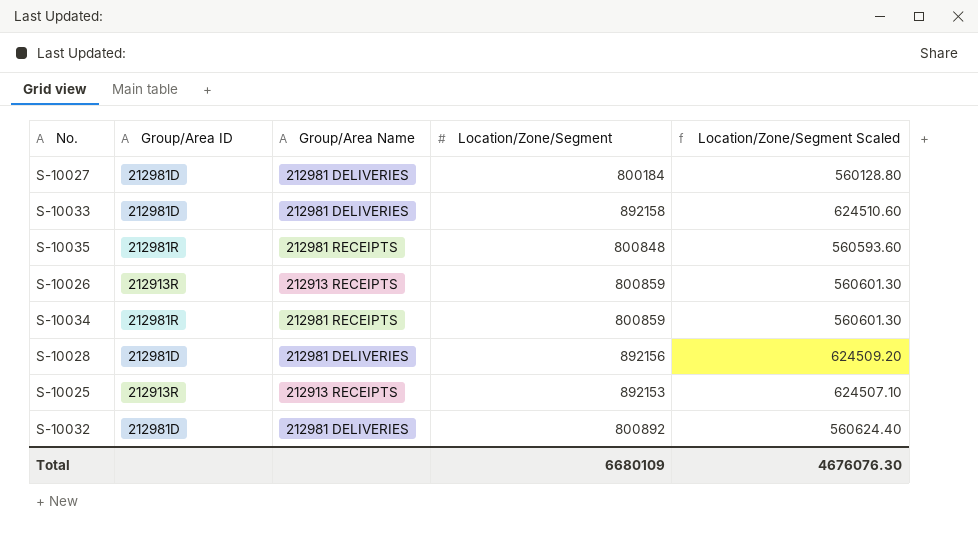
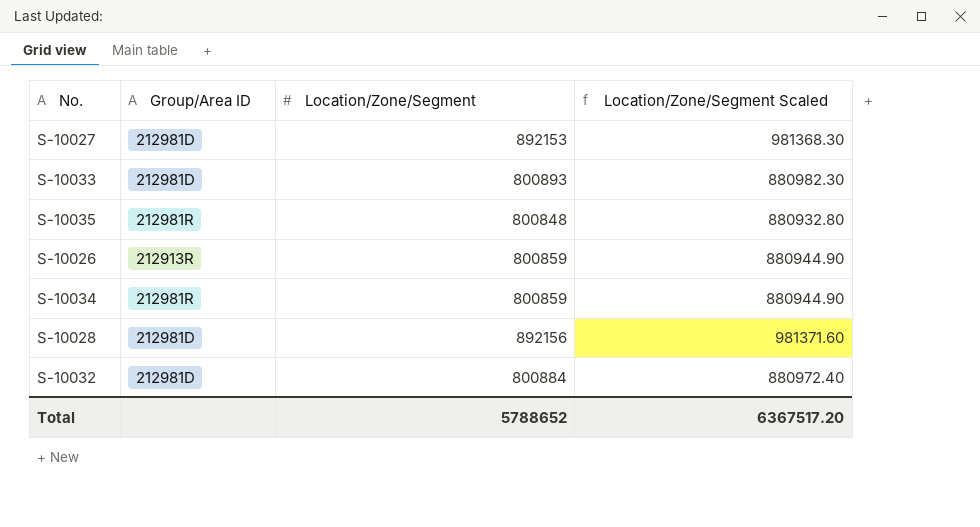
column Group/Area Name | position: 3 -> none
column Location/Zone/Segment Scaled | formula: [Location/Zone/Segment] * 0.7 -> [Location/Zone/Segment] * 1.1
row S-10025: 212913R | 212913 RECEIPTS | 892153 | 624507.10 -> none
S-10027 | Location/Zone/Segment: 800184 -> 892153
S-10033 | Location/Zone/Segment: 892158 -> 800893
S-10032 | Location/Zone/Segment: 800892 -> 800884
Total | Location/Zone/Segment: 6680109 -> 5788652
Total | Location/Zone/Segment Scaled: 4676076.30 -> 6367517.20

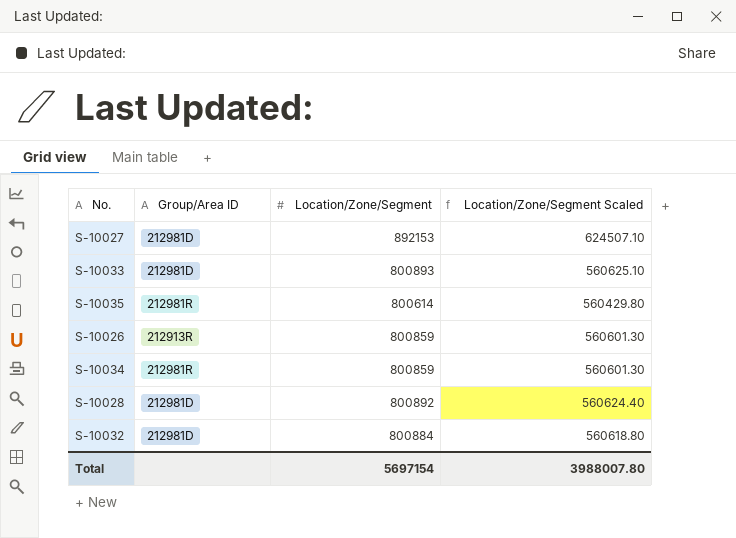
column Location/Zone/Segment Scaled | formula: [Location/Zone/Segment] * 1.1 -> [Location/Zone/Segment] * 0.7
S-10035 | Location/Zone/Segment: 800848 -> 800614
S-10028 | Location/Zone/Segment: 892156 -> 800892
Total | Location/Zone/Segment: 5788652 -> 5697154
Total | Location/Zone/Segment Scaled: 6367517.20 -> 3988007.80

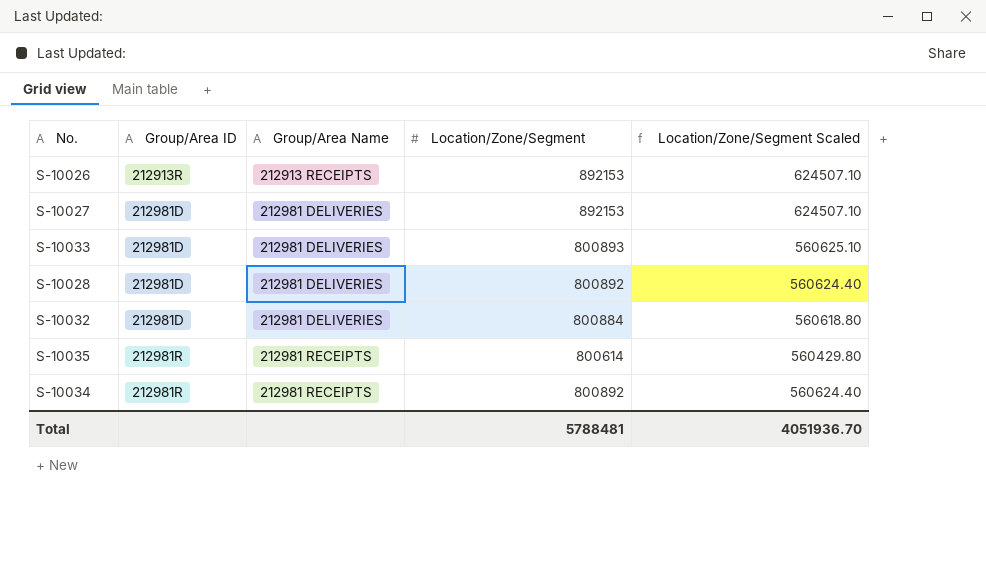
row order: none -> Group/Area ID ascending
column Group/Area Name | position: none -> 3
S-10026 | Location/Zone/Segment: 800859 -> 892153
S-10026 | Location/Zone/Segment Scaled: 560601.30 -> 624507.10
S-10034 | Location/Zone/Segment: 800859 -> 800892
S-10034 | Location/Zone/Segment Scaled: 560601.30 -> 560624.40
Total | Location/Zone/Segment: 5697154 -> 5788481
Total | Location/Zone/Segment Scaled: 3988007.80 -> 4051936.70

